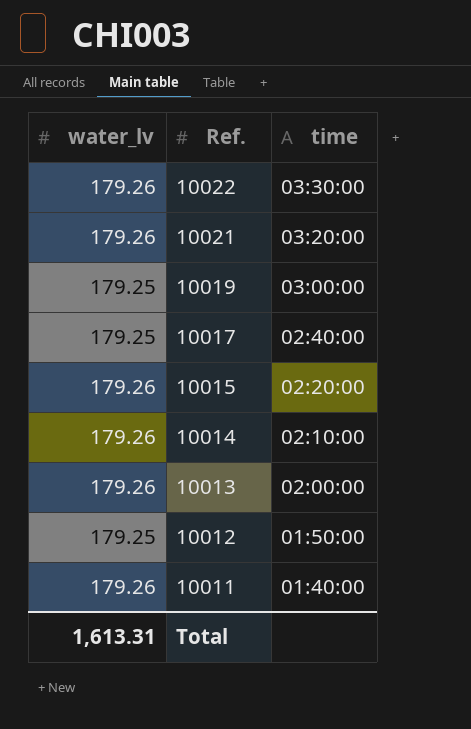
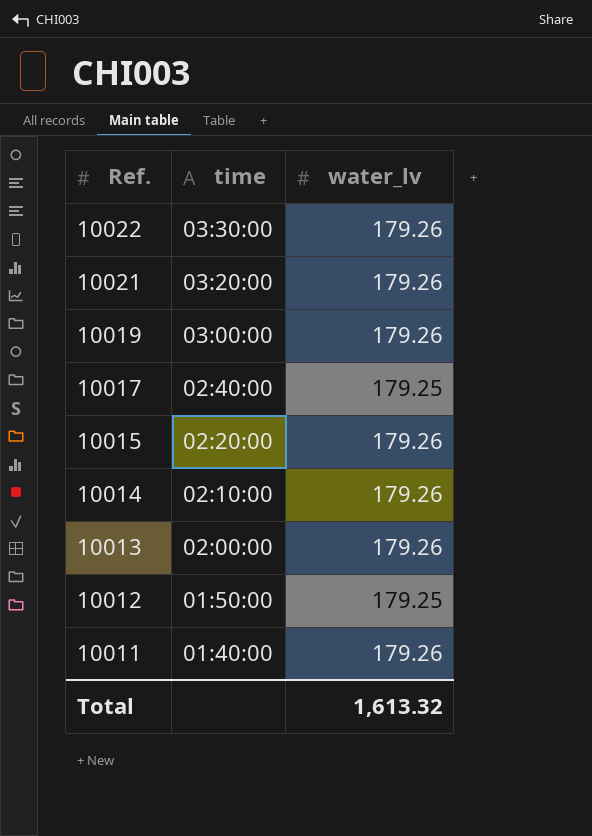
column water_lv | position: 1 -> 3
10019 | water_lv: 179.25 -> 179.26
Total | water_lv: 1,613.31 -> 1,613.32

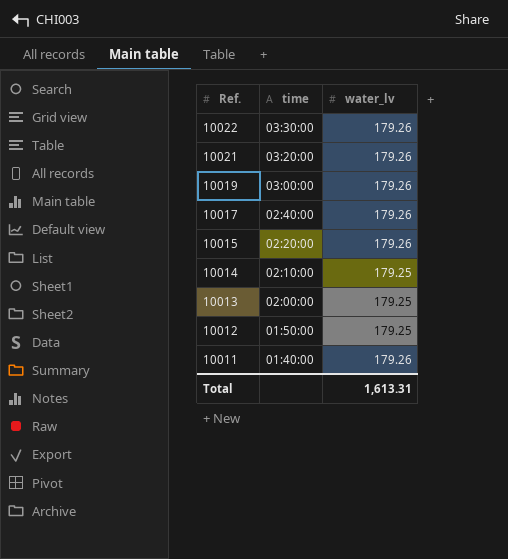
10017 | water_lv: 179.25 -> 179.26
10014 | water_lv: 179.26 -> 179.25
10013 | water_lv: 179.26 -> 179.25
Total | water_lv: 1,613.32 -> 1,613.31

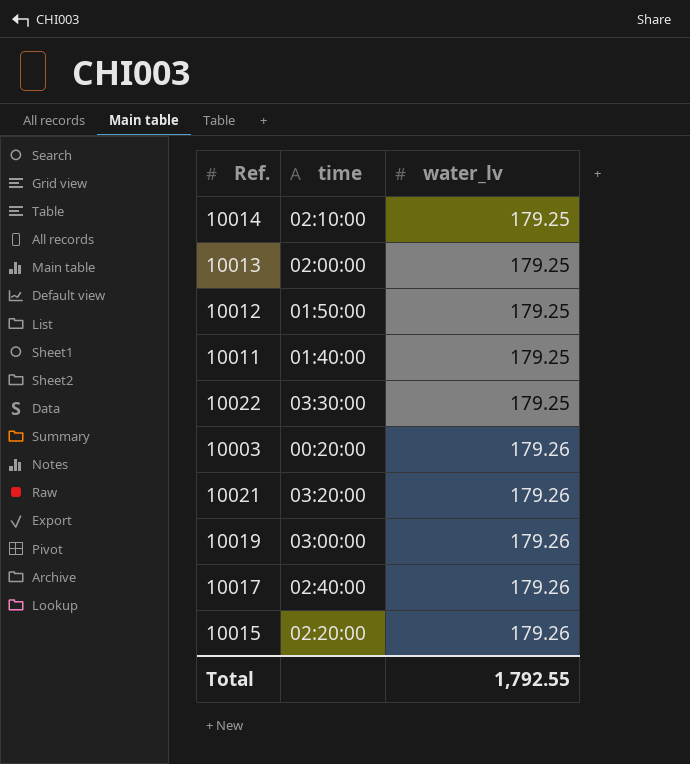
row order: Ref. descending -> water_lv ascending
10011 | water_lv: 179.26 -> 179.25
10022 | water_lv: 179.26 -> 179.25
row 10003: none -> 00:20:00 | 179.26
Total | water_lv: 1,613.31 -> 1,792.55

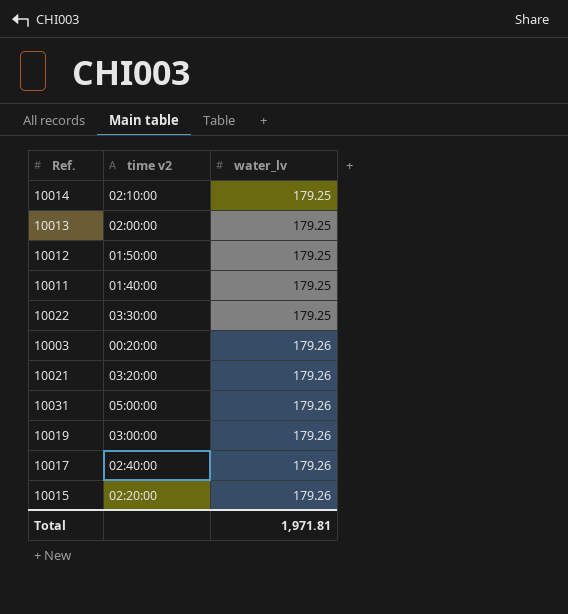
column name: time -> time v2
row 10031: none -> 05:00:00 | 179.26
Total | water_lv: 1,792.55 -> 1,971.81

